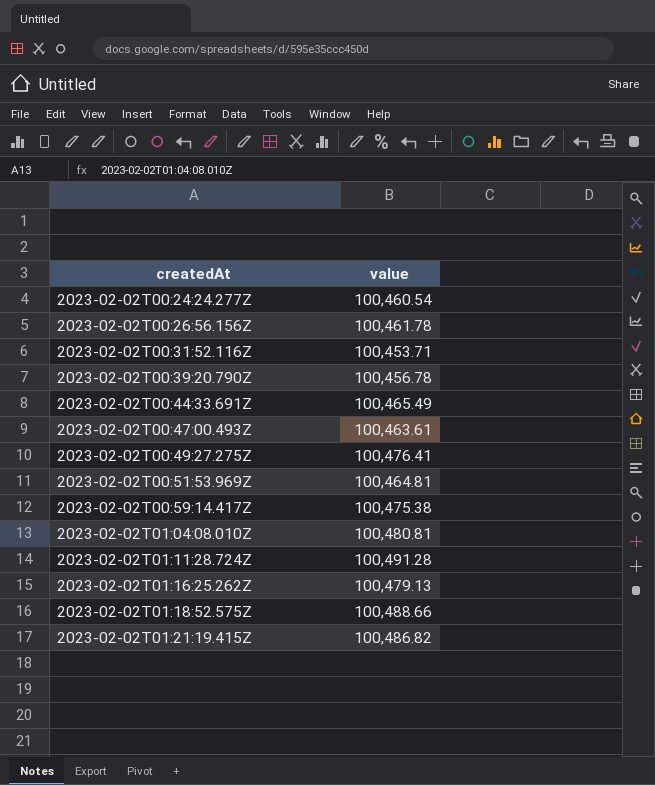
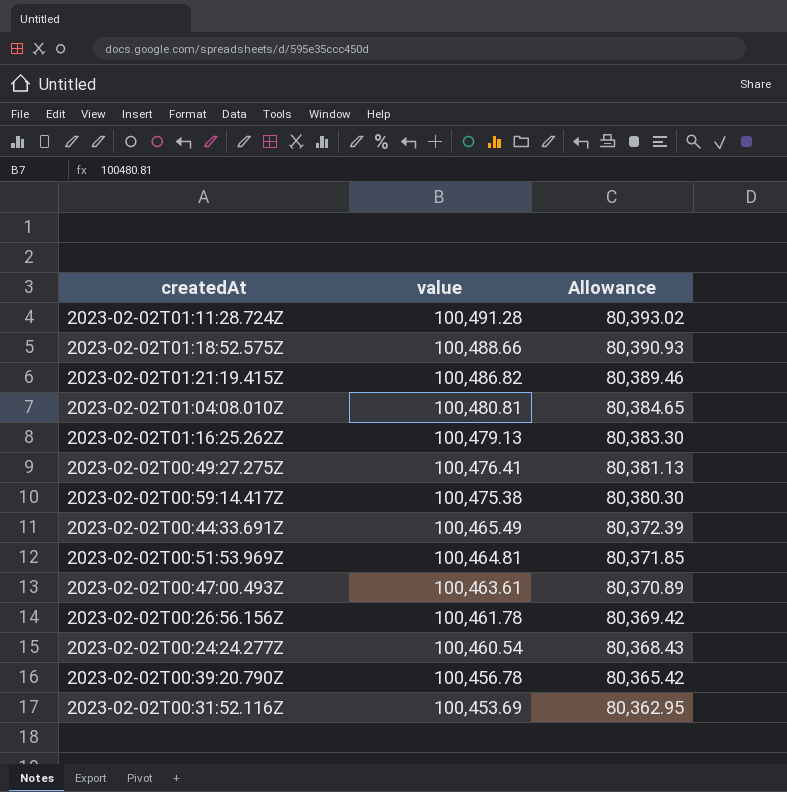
row order: createdAt ascending -> value descending
column Allowance | formula: none -> [value] * 0.8
2023-02-02T00:31:52.116Z | value: 100,453.71 -> 100,453.69

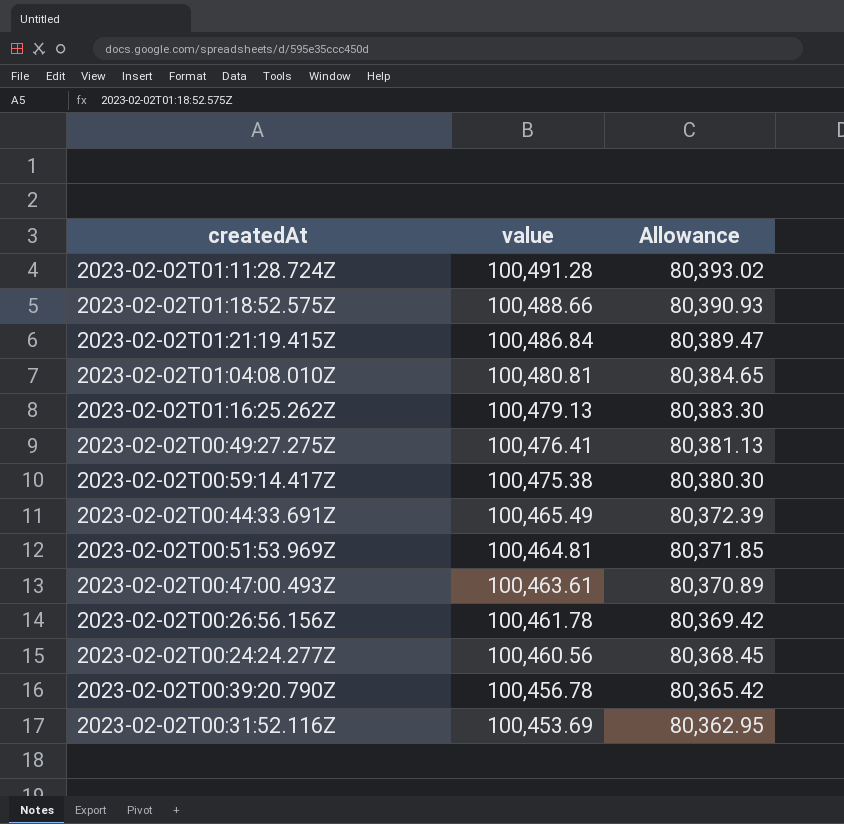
2023-02-02T01:21:19.415Z | value: 100,486.82 -> 100,486.84
2023-02-02T01:21:19.415Z | Allowance: 80,389.46 -> 80,389.47
2023-02-02T00:24:24.277Z | value: 100,460.54 -> 100,460.56
2023-02-02T00:24:24.277Z | Allowance: 80,368.43 -> 80,368.45

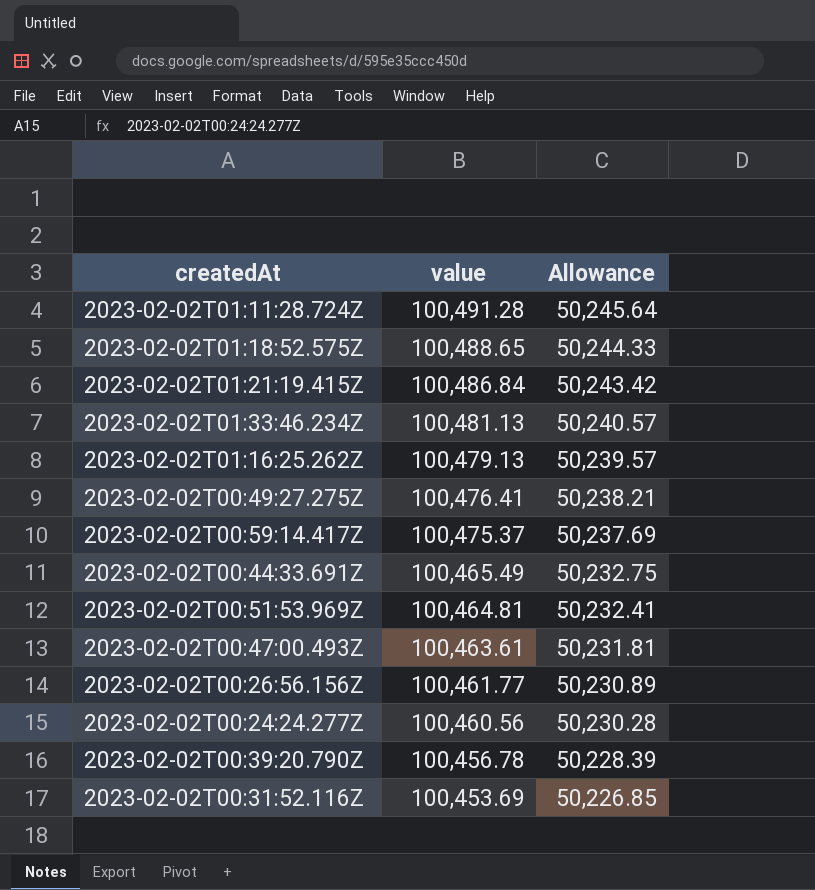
column Allowance | formula: [value] * 0.8 -> [value] * 0.5
row 2023-02-02T01:04:08.010Z: 100,480.81 | 80,384.65 -> none
2023-02-02T01:18:52.575Z | value: 100,488.66 -> 100,488.65
row 2023-02-02T01:33:46.234Z: none -> 100,481.13 | 50,240.57
2023-02-02T00:59:14.417Z | value: 100,475.38 -> 100,475.37
2023-02-02T00:26:56.156Z | value: 100,461.78 -> 100,461.77

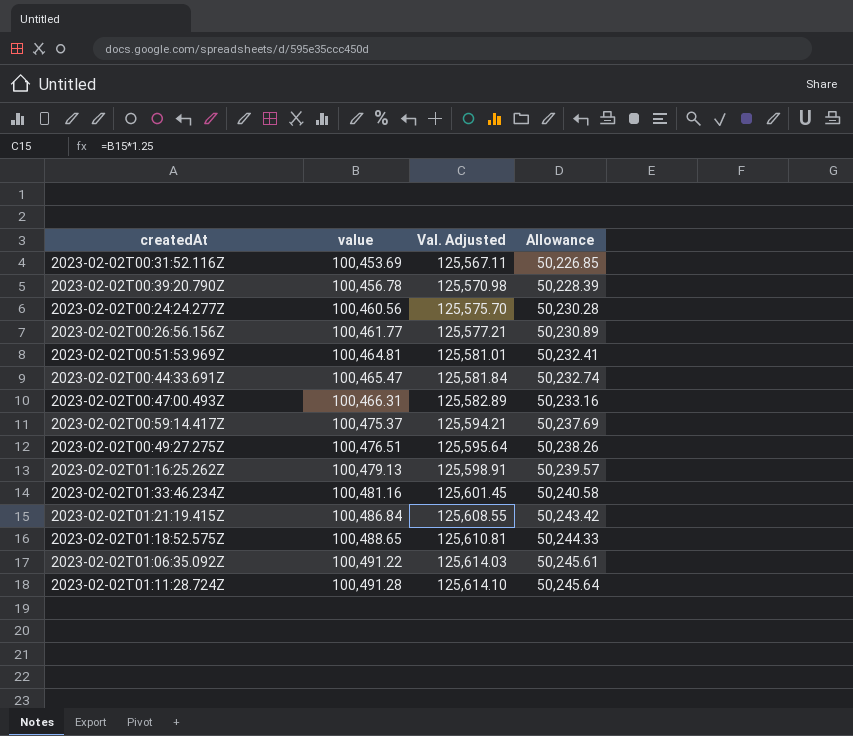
row order: value descending -> value ascending
column Val. Adjusted | formula: none -> [value] * 1.25
2023-02-02T00:44:33.691Z | value: 100,465.49 -> 100,465.47
2023-02-02T00:44:33.691Z | Allowance: 50,232.75 -> 50,232.74
2023-02-02T00:47:00.493Z | value: 100,463.61 -> 100,466.31
2023-02-02T00:47:00.493Z | Allowance: 50,231.81 -> 50,233.16
2023-02-02T00:49:27.275Z | value: 100,476.41 -> 100,476.51
2023-02-02T00:49:27.275Z | Allowance: 50,238.21 -> 50,238.26
2023-02-02T01:33:46.234Z | value: 100,481.13 -> 100,481.16
2023-02-02T01:33:46.234Z | Allowance: 50,240.57 -> 50,240.58
row 2023-02-02T01:06:35.092Z: none -> 100,491.22 | 125,614.03 | 50,245.61

